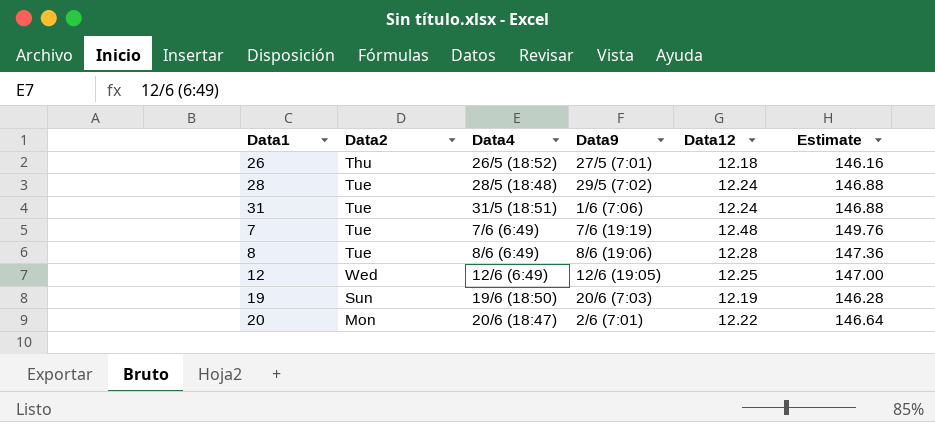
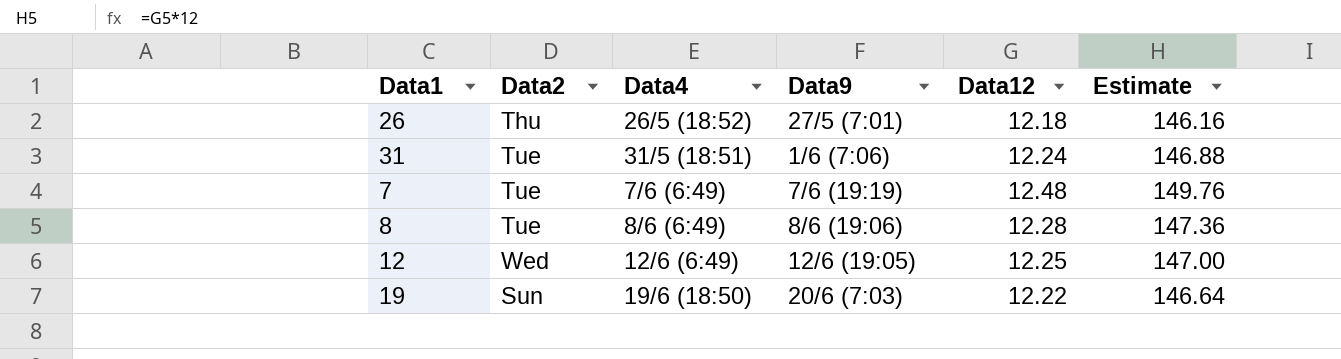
row 28: Tue | 28/5 (18:48) | 29/5 (7:02) | 12.24 | 146.88 -> none
row 20: Mon | 20/6 (18:47) | 2/6 (7:01) | 12.22 | 146.64 -> none
19 | Data12: 12.19 -> 12.22
19 | Estimate: 146.28 -> 146.64

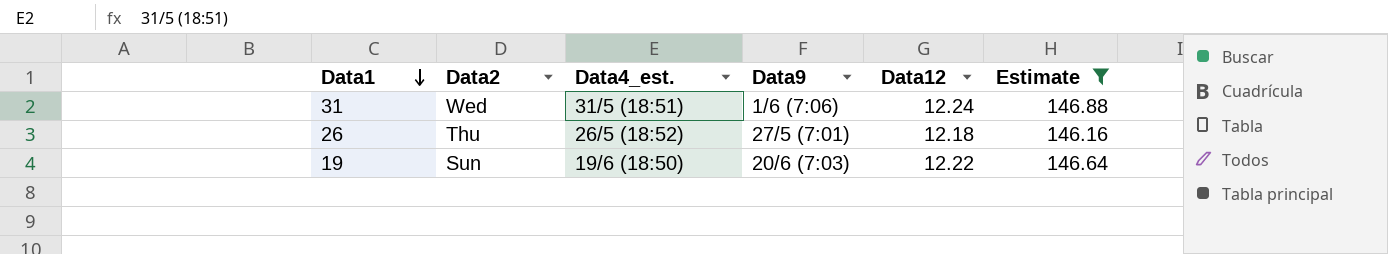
filter: none -> Estimate <= 146.88
row order: none -> Data1 descending
column name: Data4 -> Data4_est.
31 | Data2: Tue -> Wed

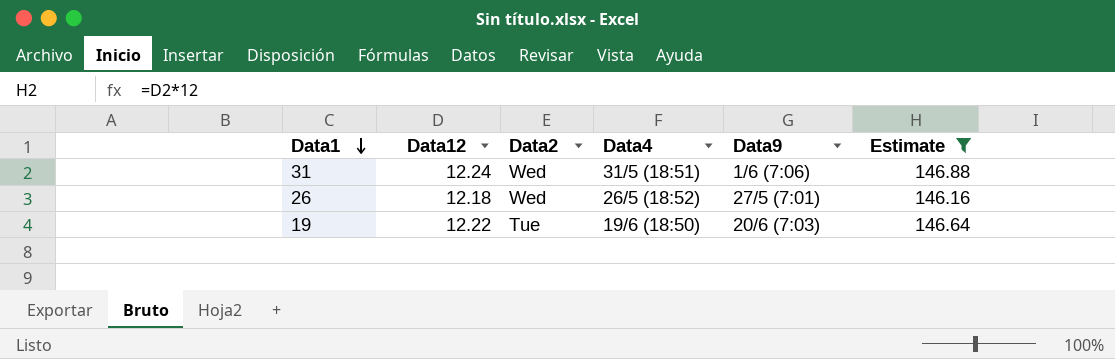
column Data12 | position: 5 -> 2
column name: Data4_est. -> Data4
26 | Data2: Thu -> Wed
19 | Data2: Sun -> Tue

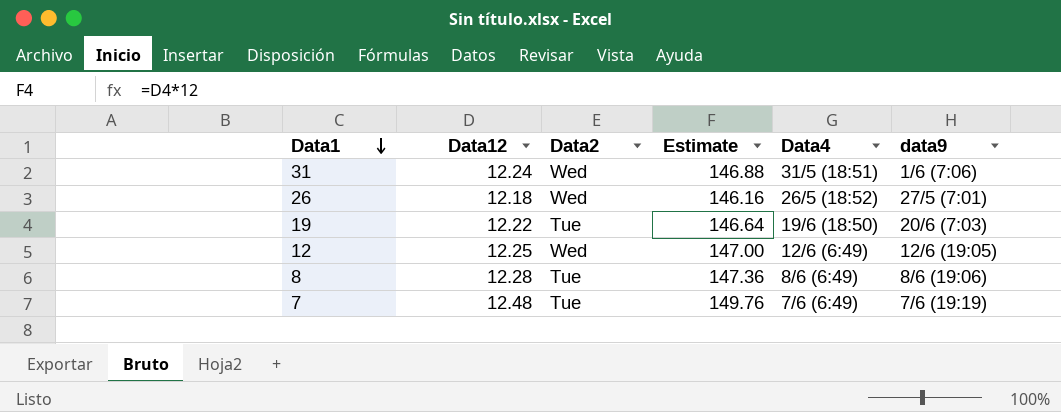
filter: Estimate <= 146.88 -> none
column Estimate | position: 6 -> 4
column name: Data9 -> data9

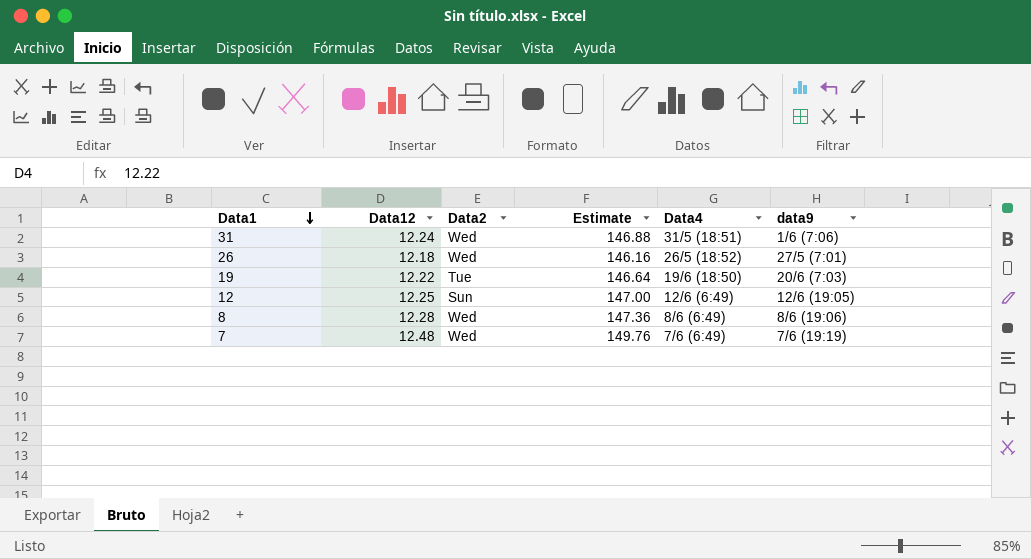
12 | Data2: Wed -> Sun
8 | Data2: Tue -> Wed
7 | Data2: Tue -> Wed

